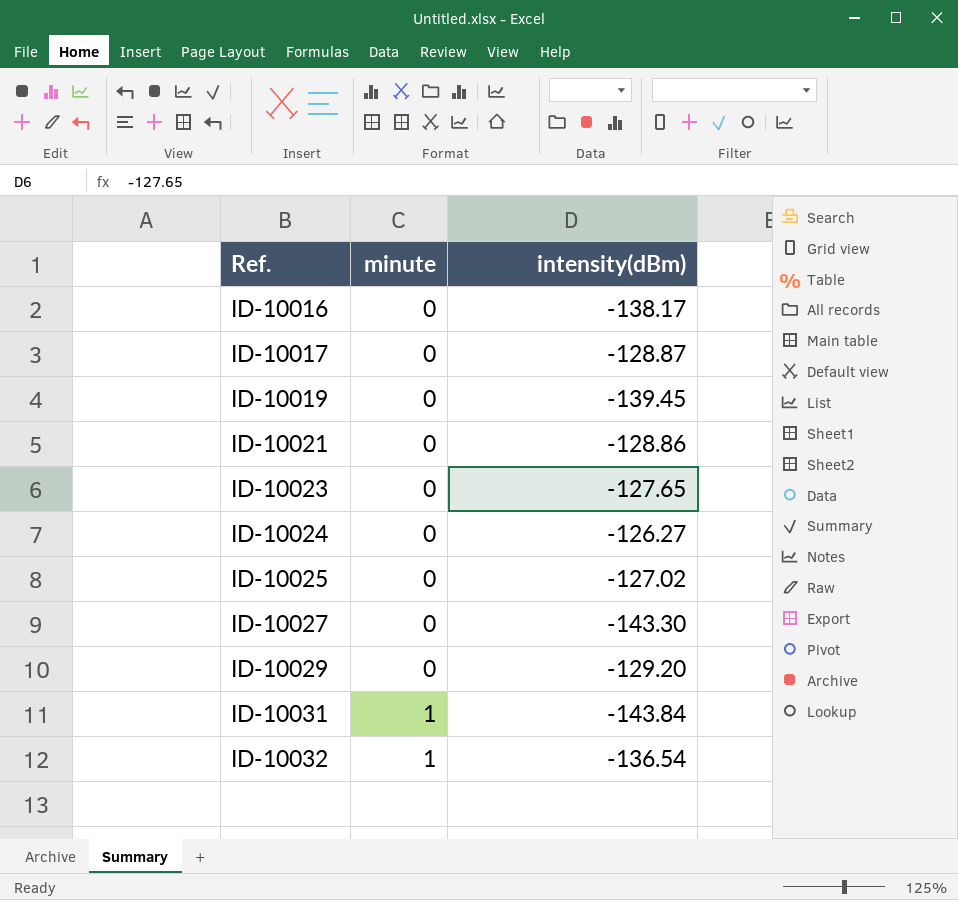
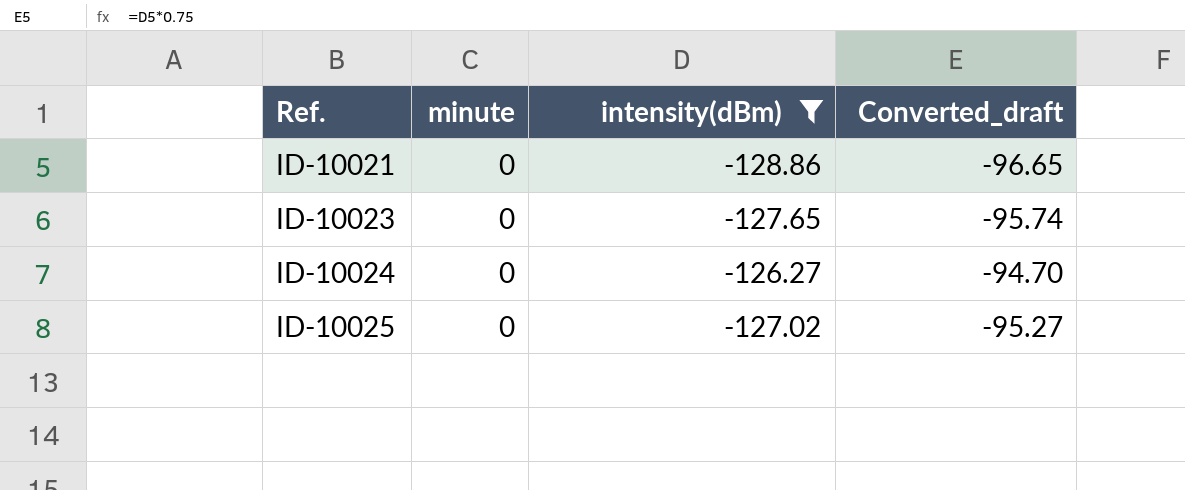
filter: none -> intensity(dBm) >= -128.86
column Converted_draft | formula: none -> [intensity(dBm)] * 0.75

